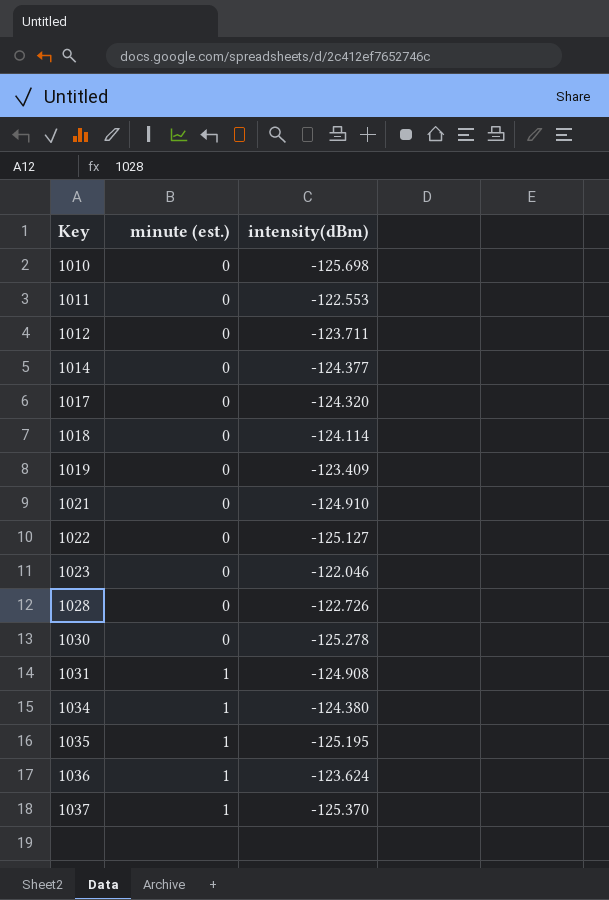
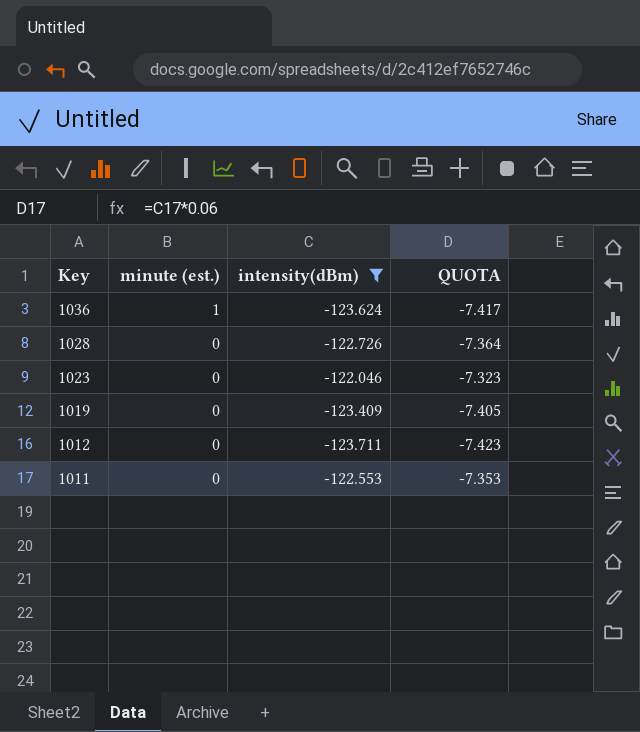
filter: none -> intensity(dBm) >= -123.711
row order: Key ascending -> Key descending
column QUOTA | formula: none -> [intensity(dBm)] * 0.06

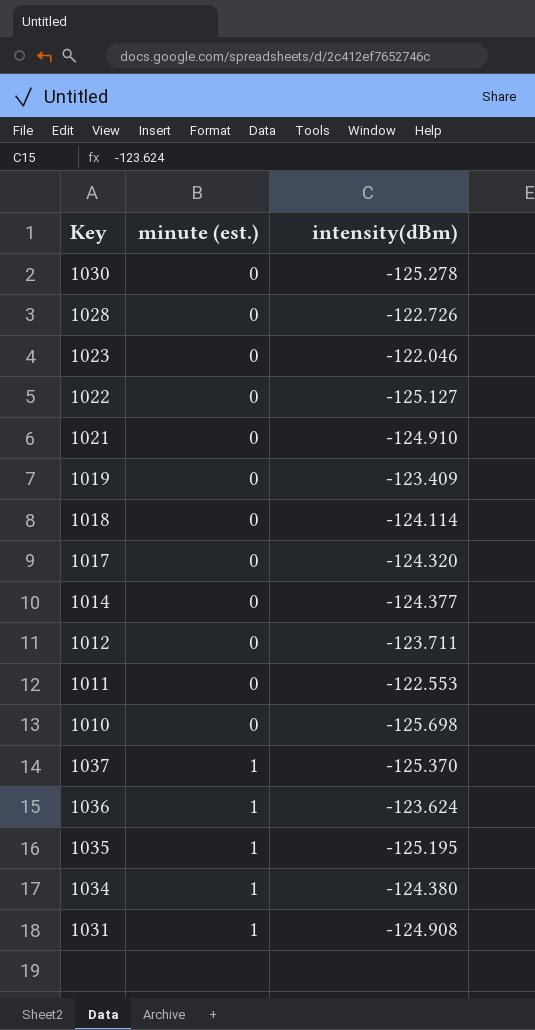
filter: intensity(dBm) >= -123.711 -> none
row order: Key descending -> minute (est.) ascending
column QUOTA | formula: [intensity(dBm)] * 0.06 -> none

